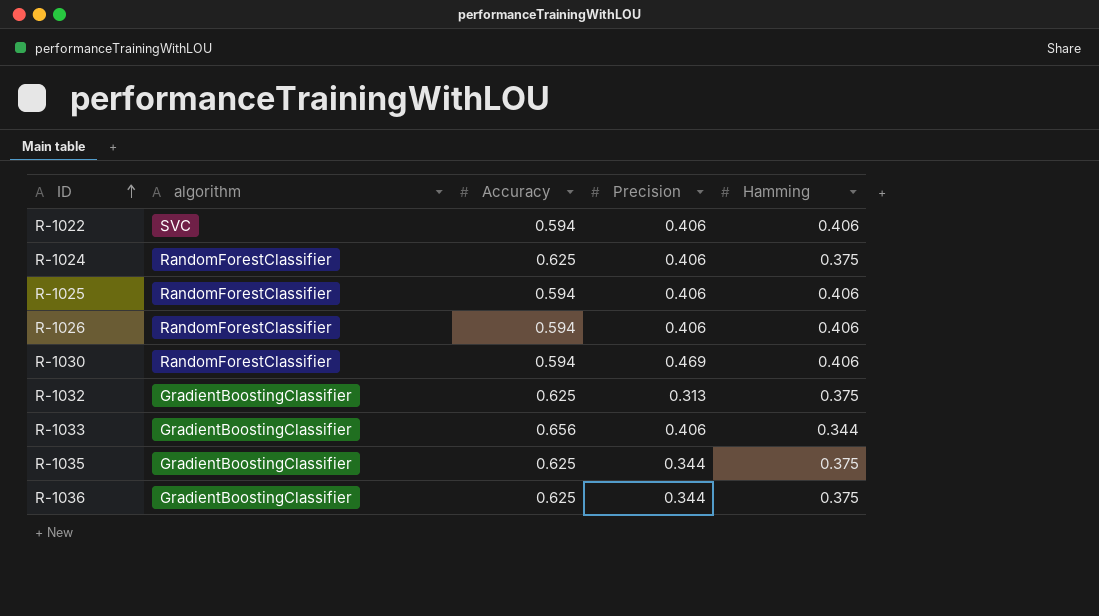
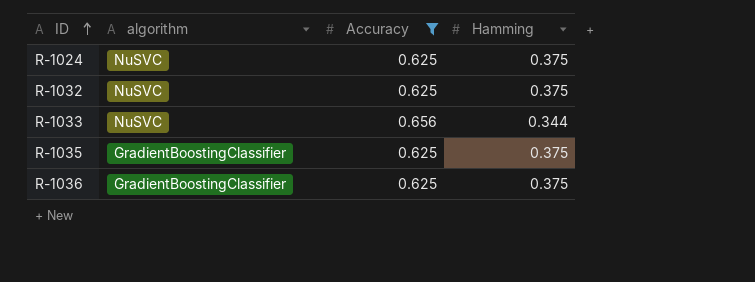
filter: none -> Accuracy != 0.594
column Precision | position: 4 -> none
R-1024 | algorithm: RandomForestClassifier -> NuSVC
R-1032 | algorithm: GradientBoostingClassifier -> NuSVC
R-1033 | algorithm: GradientBoostingClassifier -> NuSVC

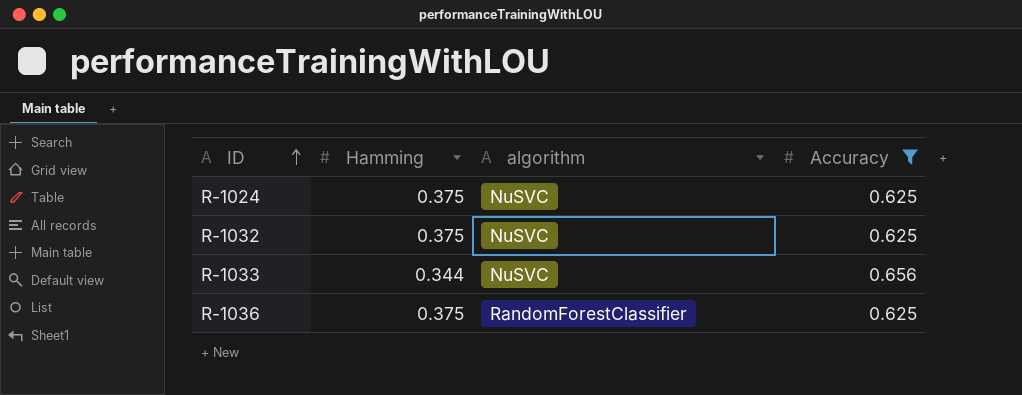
column Hamming | position: 4 -> 2
row R-1035: GradientBoostingClassifier | 0.625 | 0.375 -> none
R-1036 | algorithm: GradientBoostingClassifier -> RandomForestClassifier

